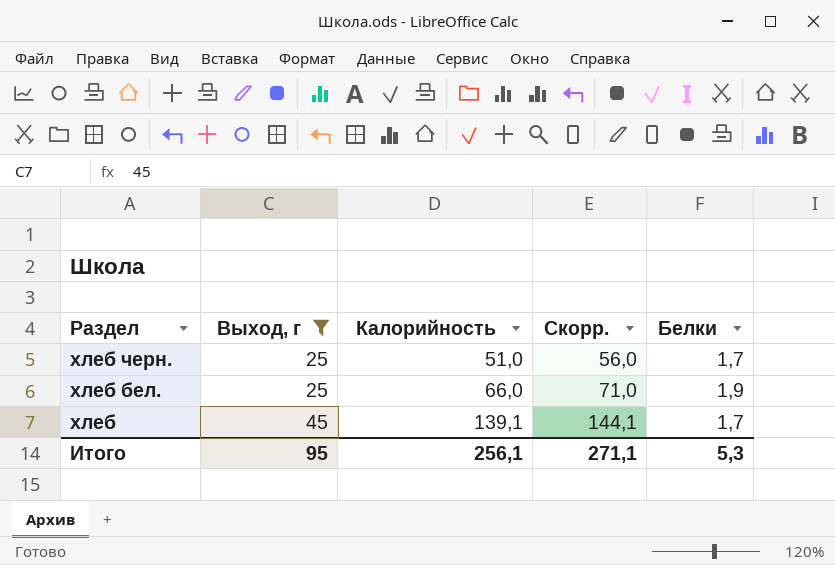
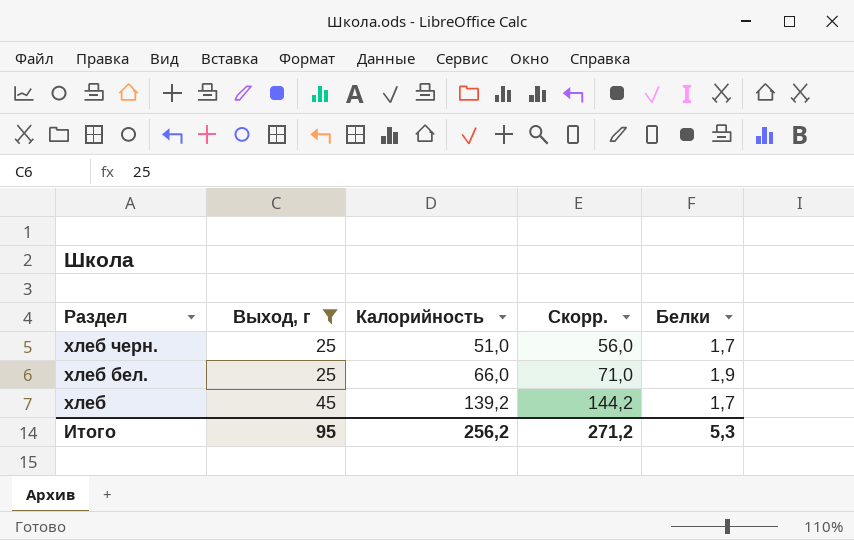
хлеб | Калорийность: 139,1 -> 139,2
хлеб | Скорр.: 144,1 -> 144,2
Итого | Калорийность: 256,1 -> 256,2
Итого | Скорр.: 271,1 -> 271,2

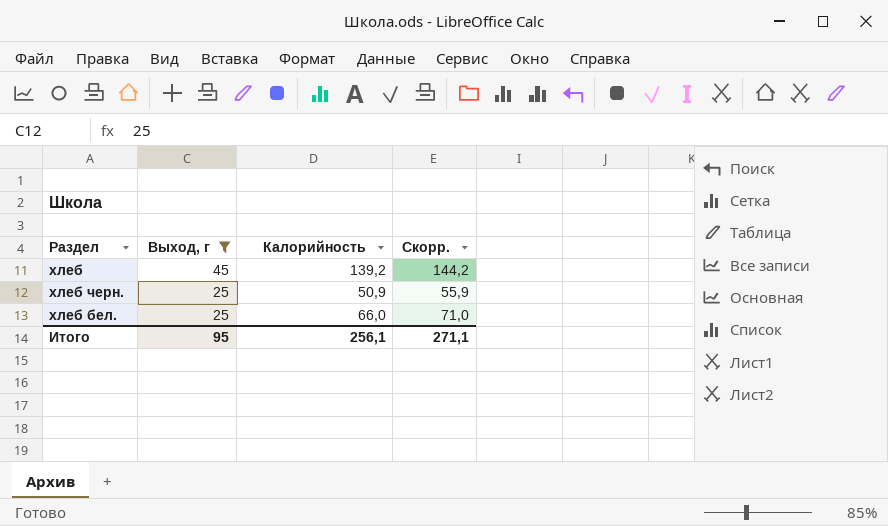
row order: Раздел descending -> Выход, г descending
column Белки | position: 5 -> none
хлеб черн. | Калорийность: 51,0 -> 50,9
хлеб черн. | Скорр.: 56,0 -> 55,9
Итого | Калорийность: 256,2 -> 256,1
Итого | Скорр.: 271,2 -> 271,1

